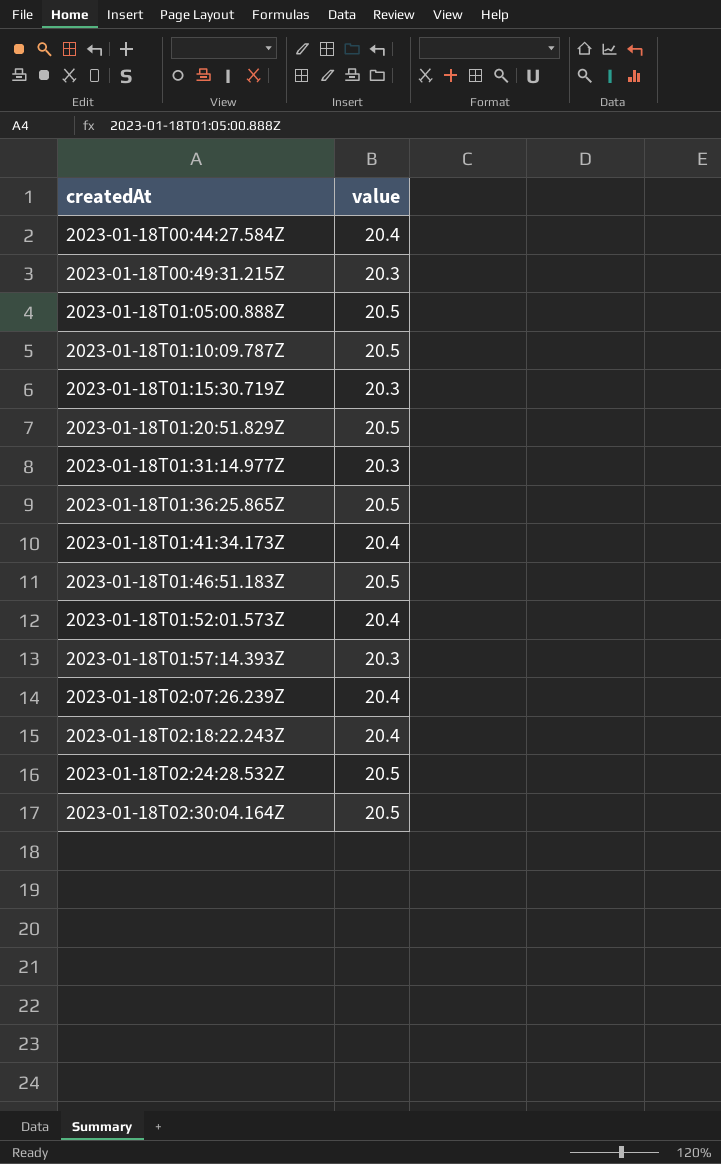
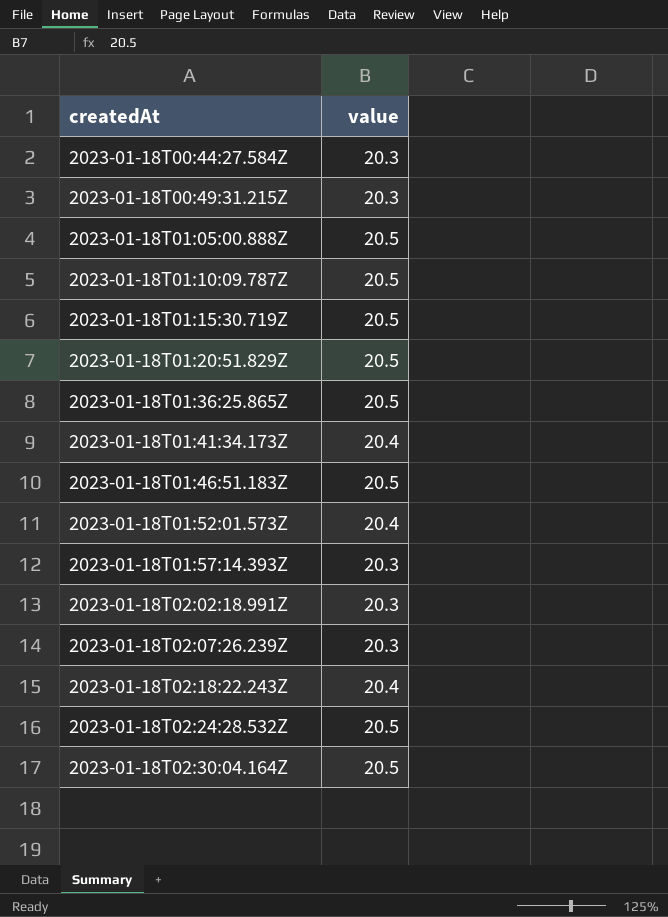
row 2023-01-18T01:31:14.977Z: 20.3 -> none
2023-01-18T00:44:27.584Z | value: 20.4 -> 20.3
2023-01-18T01:15:30.719Z | value: 20.3 -> 20.5
row 2023-01-18T02:02:18.991Z: none -> 20.3
2023-01-18T02:07:26.239Z | value: 20.4 -> 20.3

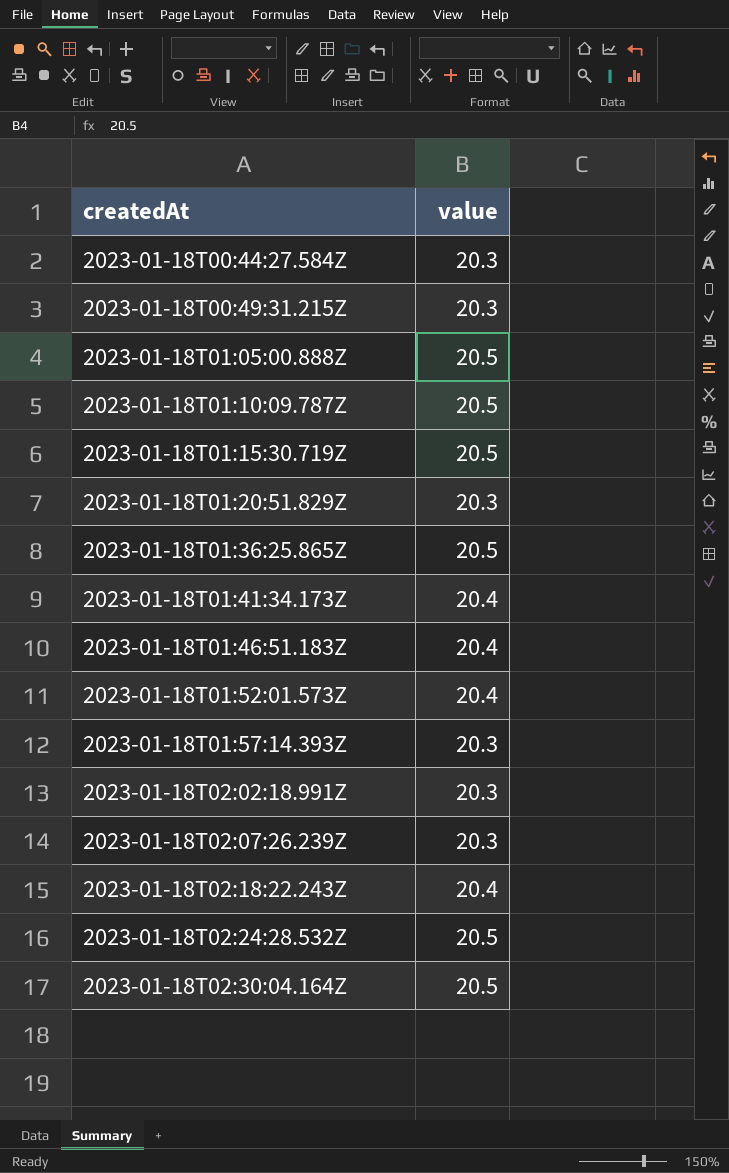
2023-01-18T01:20:51.829Z | value: 20.5 -> 20.3
2023-01-18T01:46:51.183Z | value: 20.5 -> 20.4

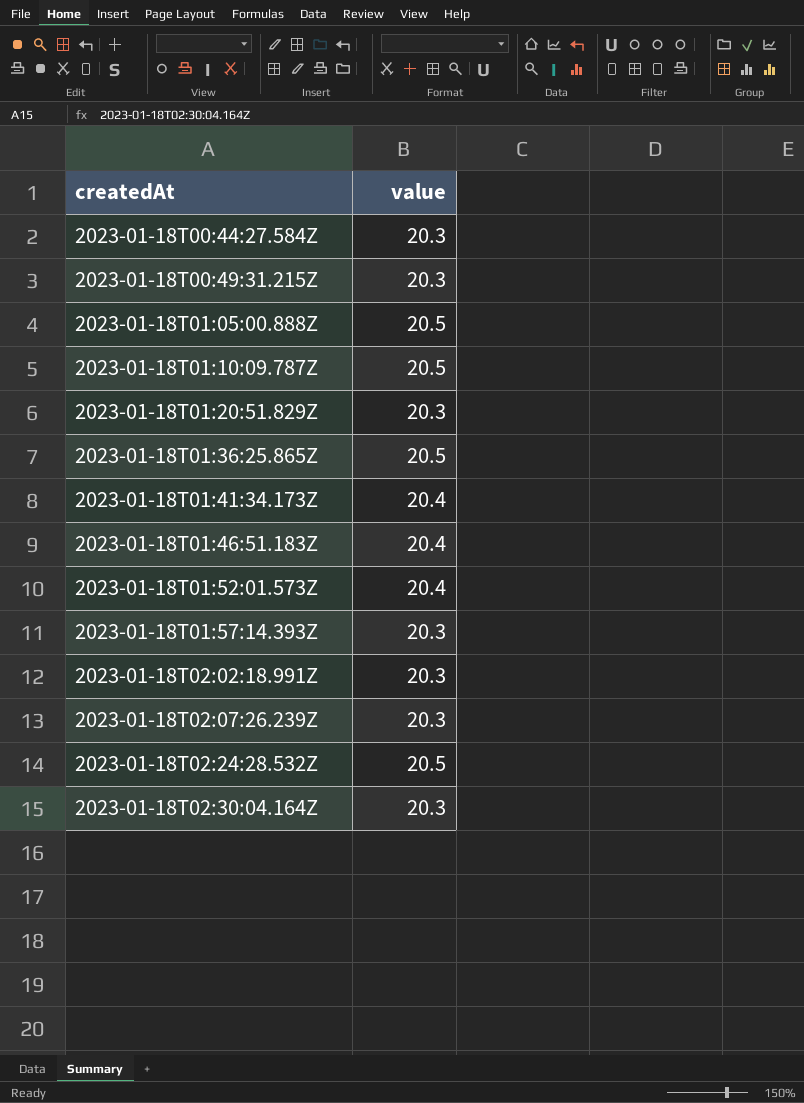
row 2023-01-18T01:15:30.719Z: 20.5 -> none
row 2023-01-18T02:18:22.243Z: 20.4 -> none
2023-01-18T02:30:04.164Z | value: 20.5 -> 20.3

